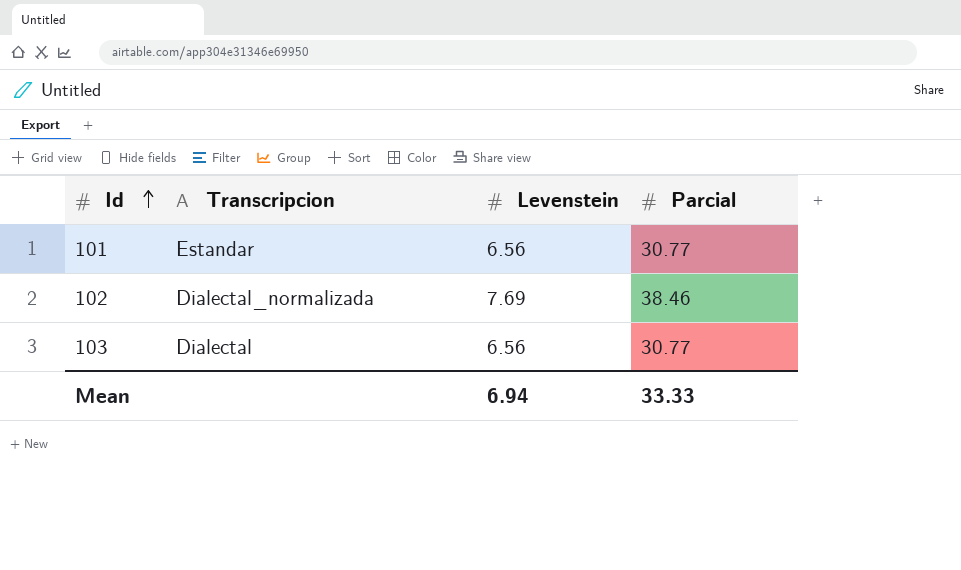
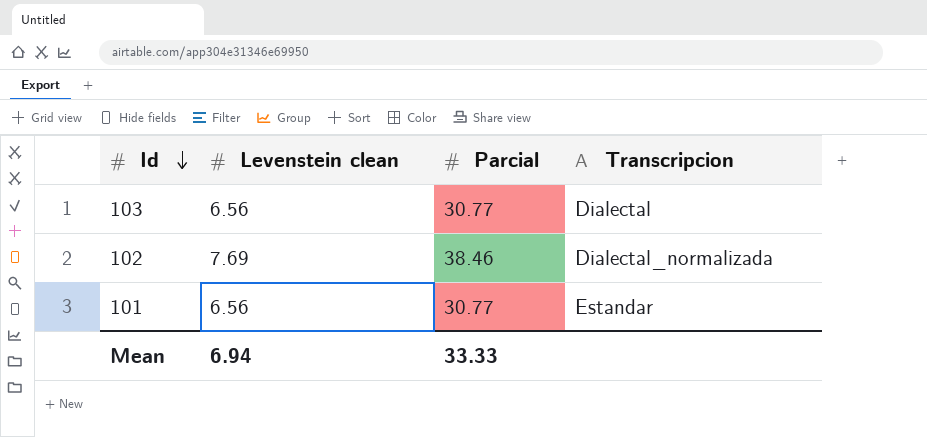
row order: Id ascending -> Id descending
column name: Levenstein -> Levenstein clean
column Transcripcion | position: 2 -> 4

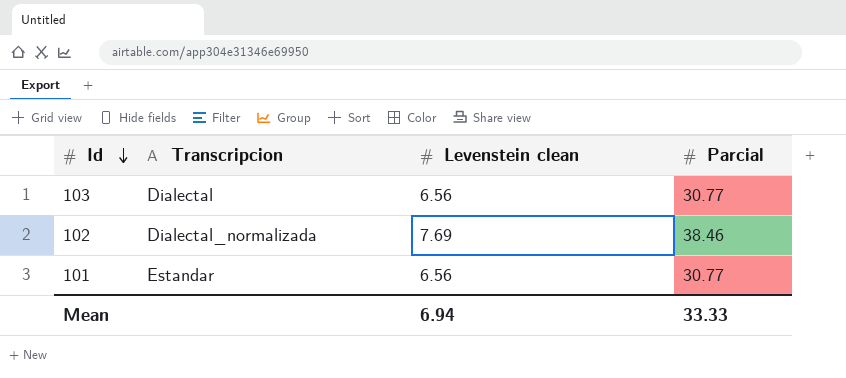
column Transcripcion | position: 4 -> 2

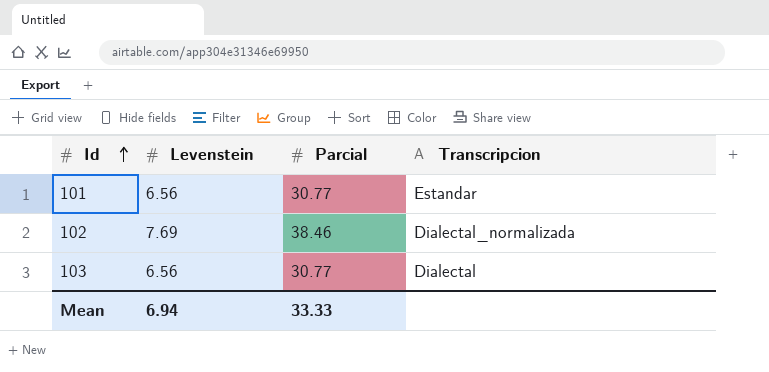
row order: Id descending -> Id ascending
column name: Levenstein clean -> Levenstein
column Transcripcion | position: 2 -> 4

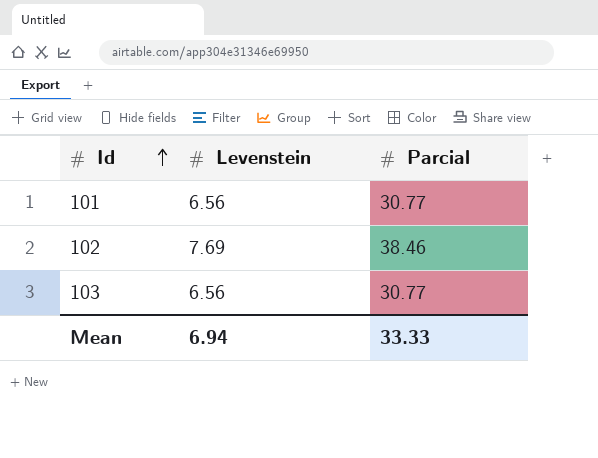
column Transcripcion | position: 4 -> none

